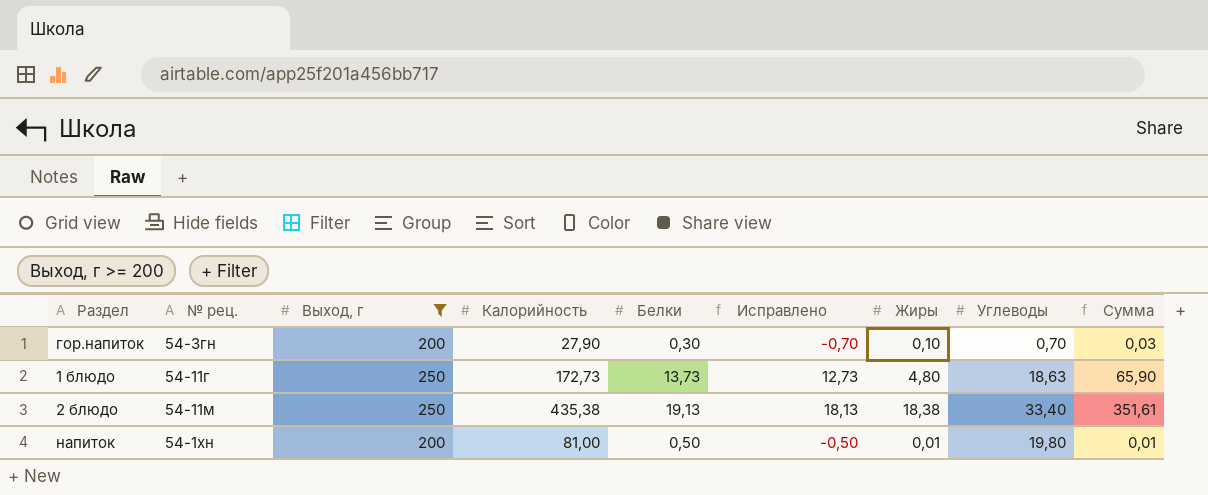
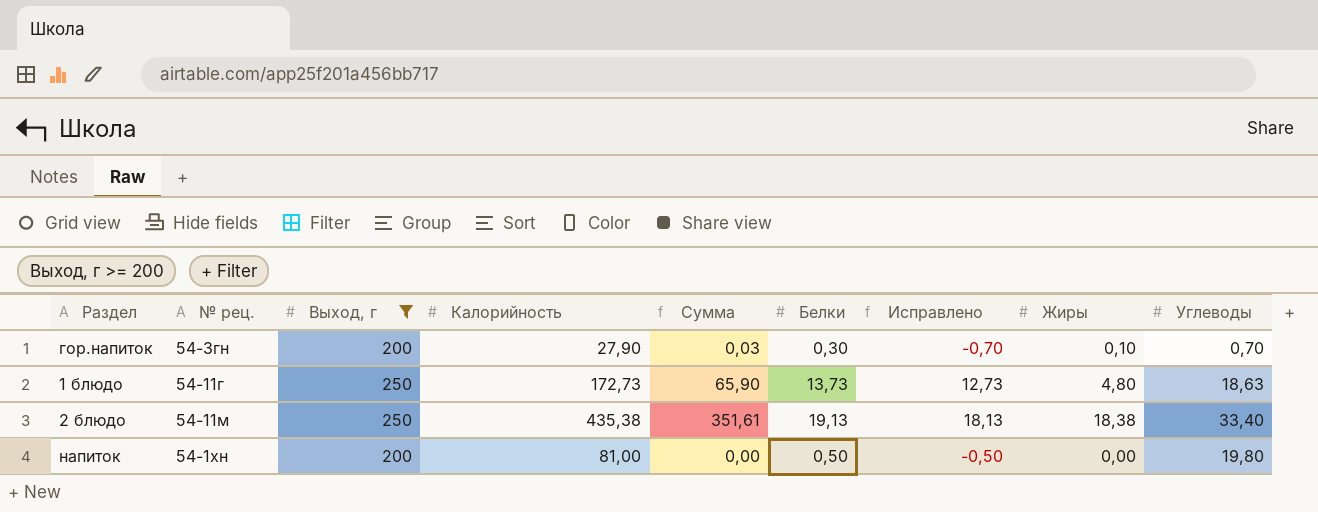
column Сумма | position: 9 -> 5
напиток | Сумма: 0,01 -> 0,00
напиток | Жиры: 0,01 -> 0,00

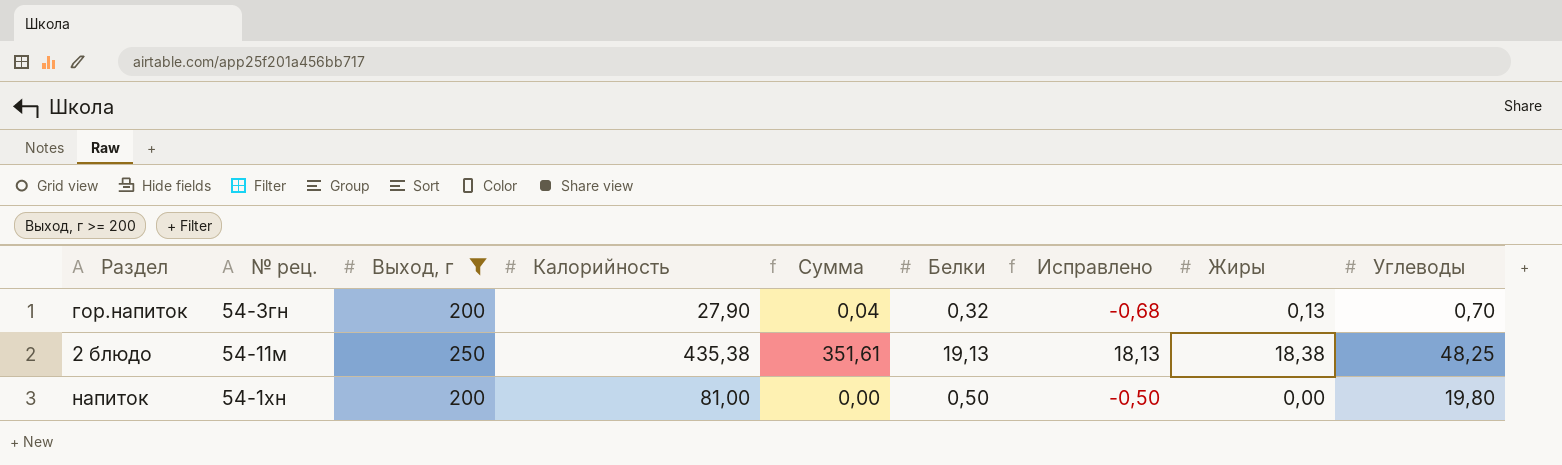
row 1 блюдо: 54-11г | 250 | 172,73 | 65,90 | 13,73 | 12,73 | 4,80 | 18,63 -> none
гор.напиток | Сумма: 0,03 -> 0,04
гор.напиток | Белки: 0,30 -> 0,32
гор.напиток | Исправлено: -0,70 -> -0,68
гор.напиток | Жиры: 0,10 -> 0,13
2 блюдо | Углеводы: 33,40 -> 48,25

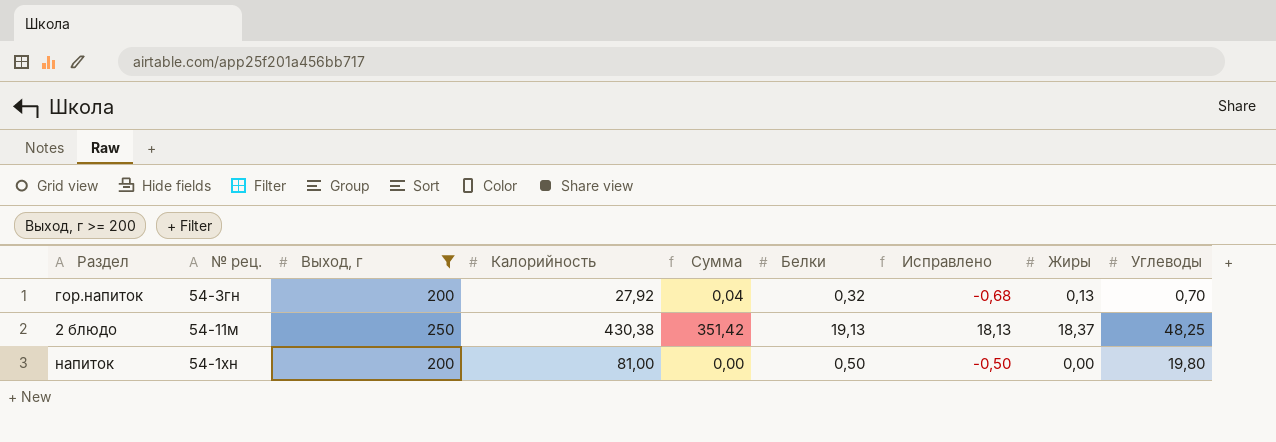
гор.напиток | Калорийность: 27,90 -> 27,92
2 блюдо | Калорийность: 435,38 -> 430,38
2 блюдо | Сумма: 351,61 -> 351,42
2 блюдо | Жиры: 18,38 -> 18,37

